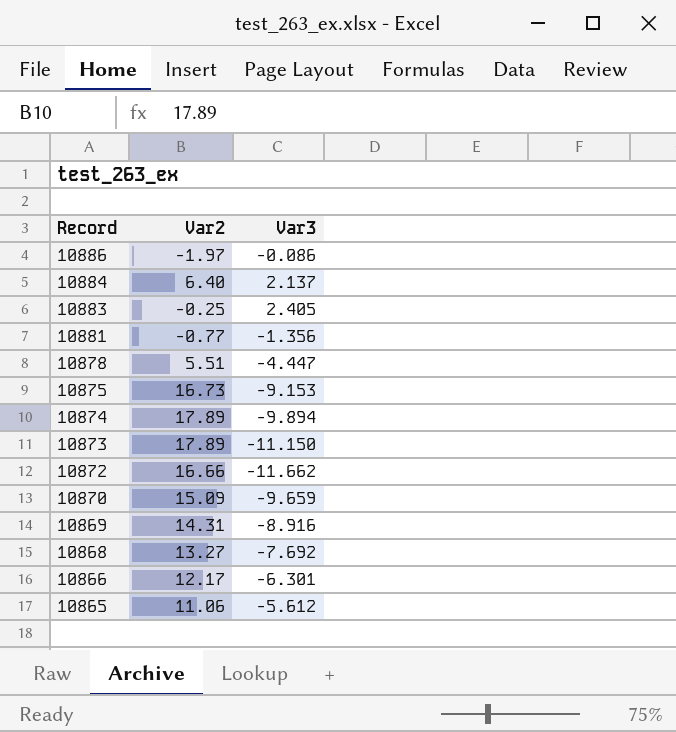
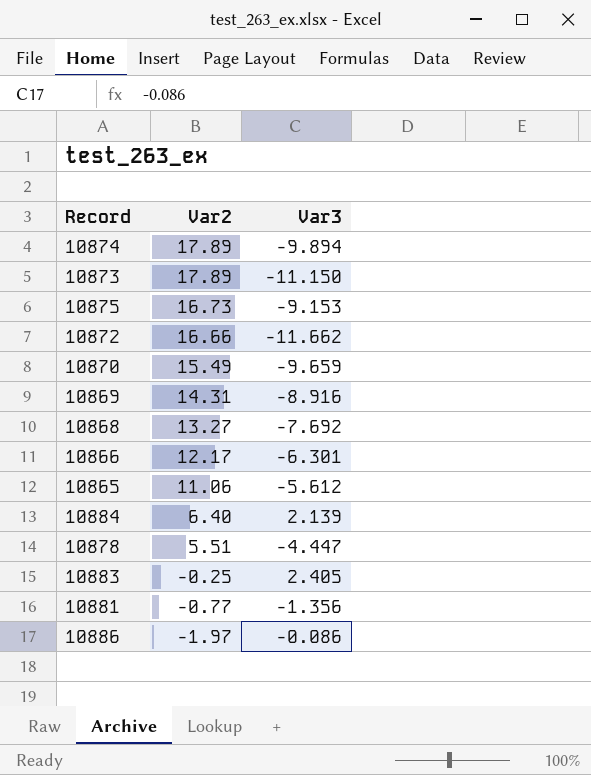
row order: Record descending -> Var2 descending
10870 | Var2: 15.09 -> 15.49
10884 | Var3: 2.137 -> 2.139

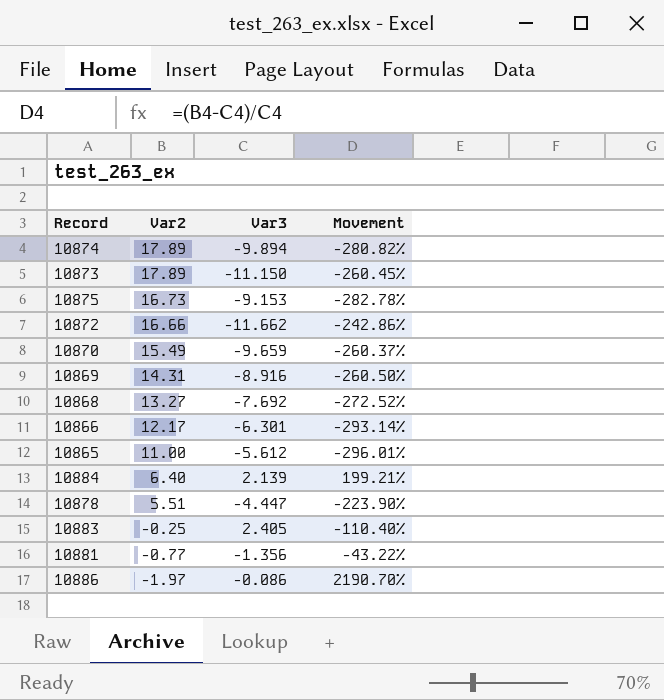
column Movement | formula: none -> ([Var2] - [Var3]) / [Var3]
10865 | Var2: 11.06 -> 11.00

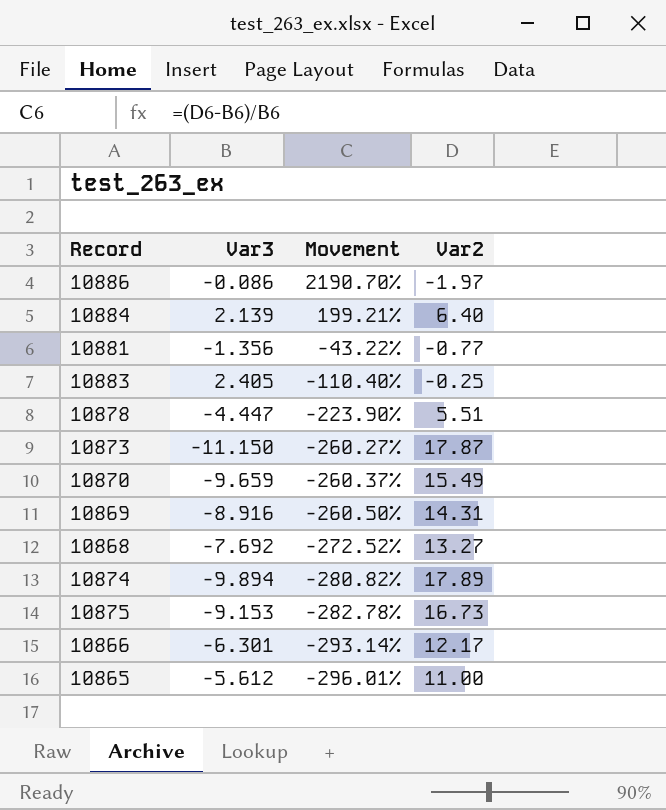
row order: Var2 descending -> Movement descending
column Var2 | position: 2 -> 4
row 10872: 16.66 | -11.662 | -242.86% -> none
10873 | Movement: -260.45% -> -260.27%
10873 | Var2: 17.89 -> 17.87

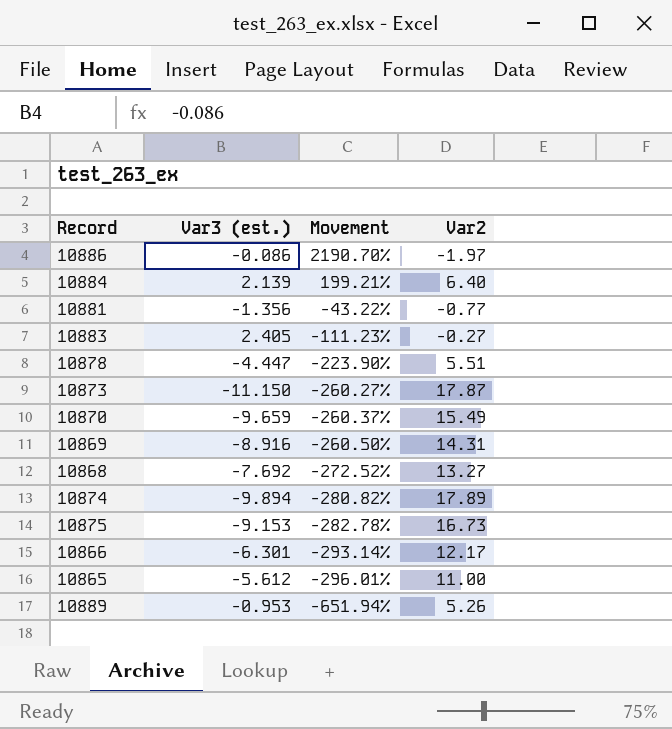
column name: Var3 -> Var3 (est.)
10883 | Movement: -110.40% -> -111.23%
10883 | Var2: -0.25 -> -0.27
row 10889: none -> -0.953 | -651.94% | 5.26

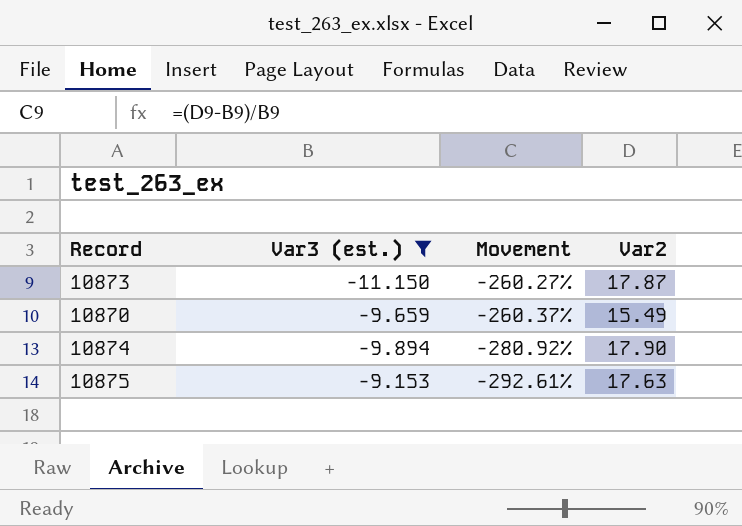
filter: none -> Var3 (est.) <= -9.153
10874 | Movement: -280.82% -> -280.92%
10874 | Var2: 17.89 -> 17.90
10875 | Movement: -282.78% -> -292.61%
10875 | Var2: 16.73 -> 17.63

